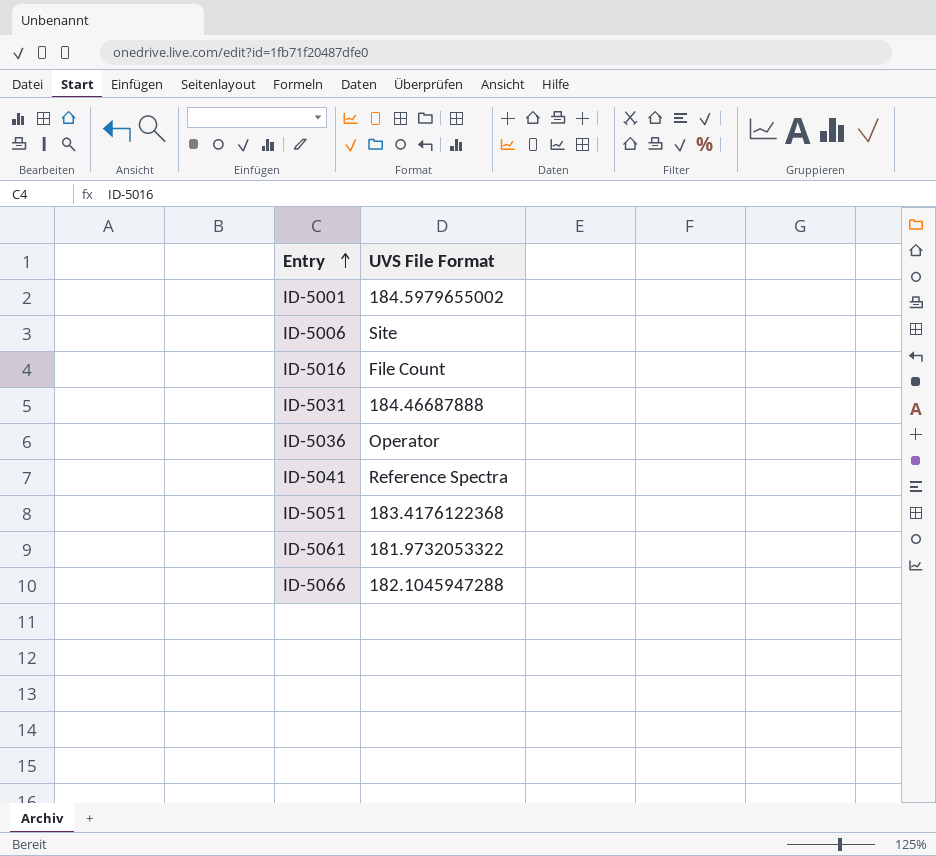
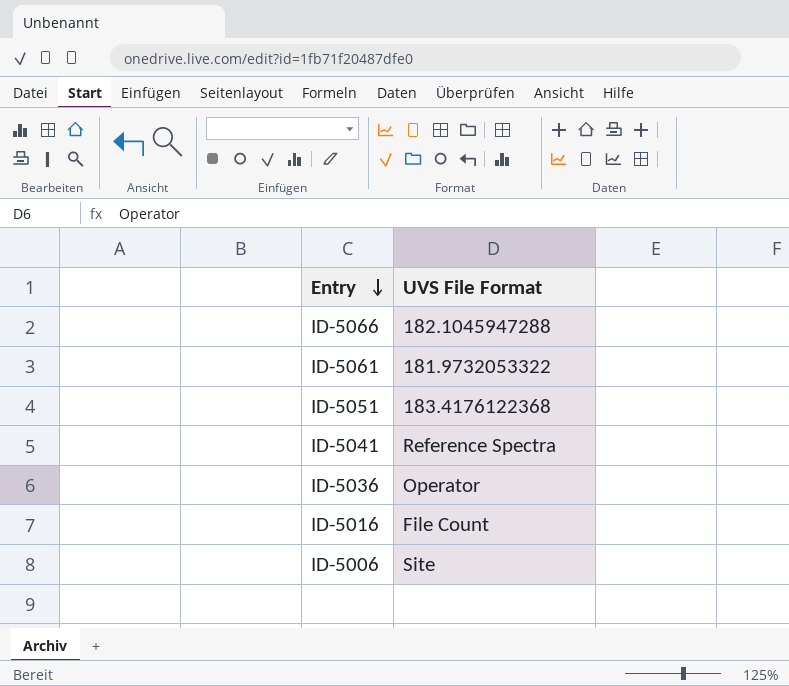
row order: Entry ascending -> Entry descending
row ID-5001: 184.5979655002 -> none
row ID-5031: 184.46687888 -> none

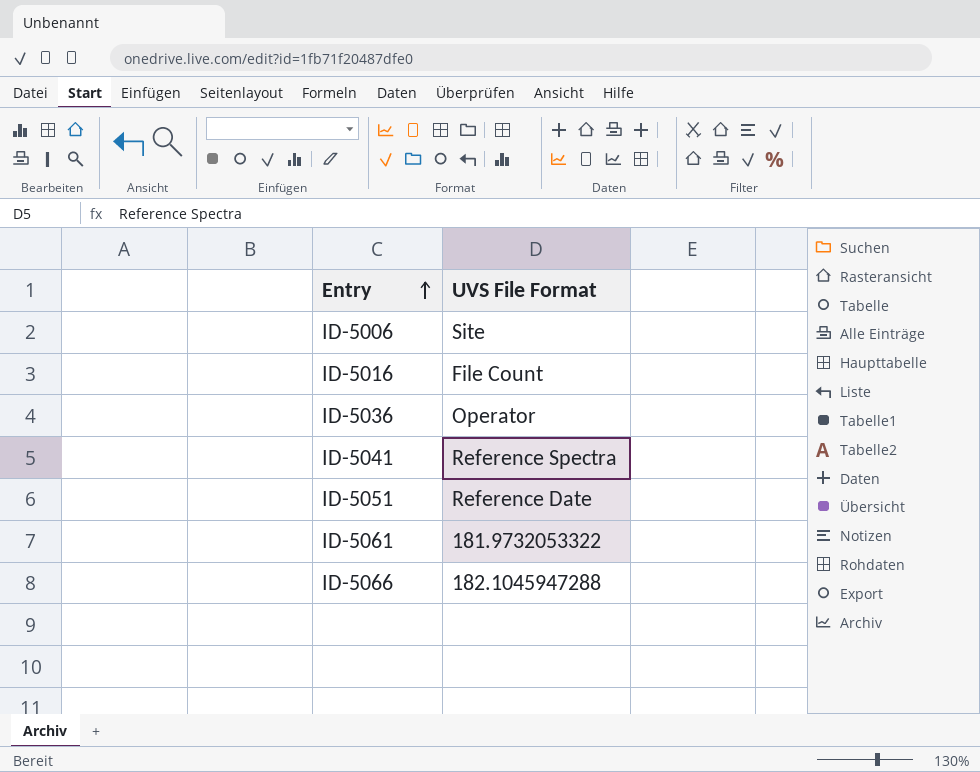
row order: Entry descending -> Entry ascending
ID-5051 | UVS File Format: 183.4176122368 -> Reference Date

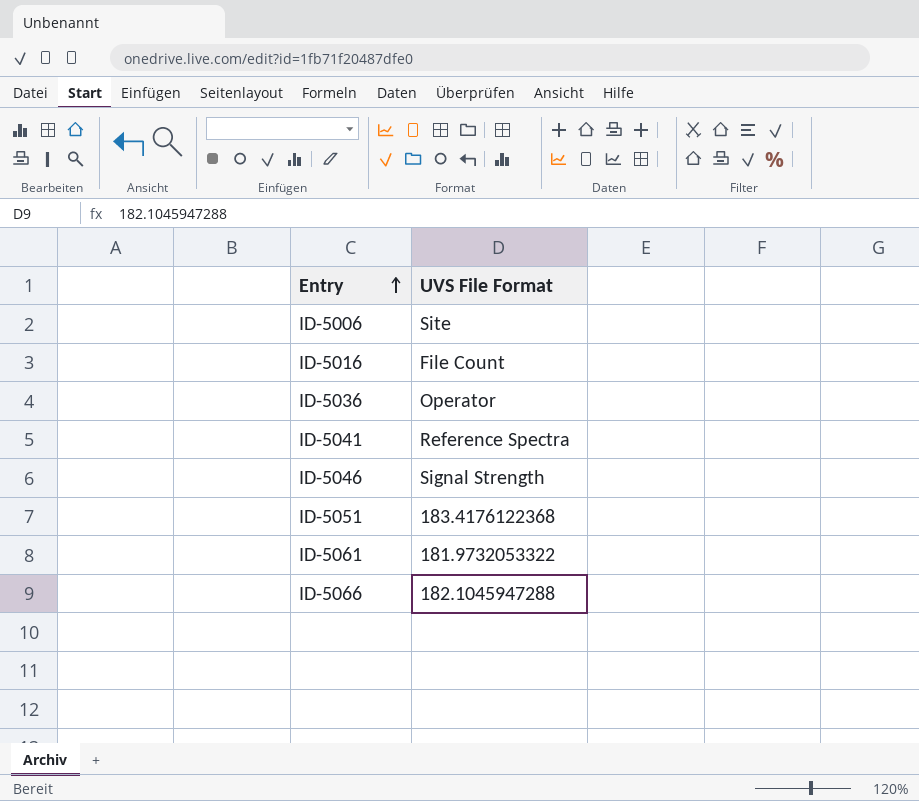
row ID-5046: none -> Signal Strength
ID-5051 | UVS File Format: Reference Date -> 183.4176122368

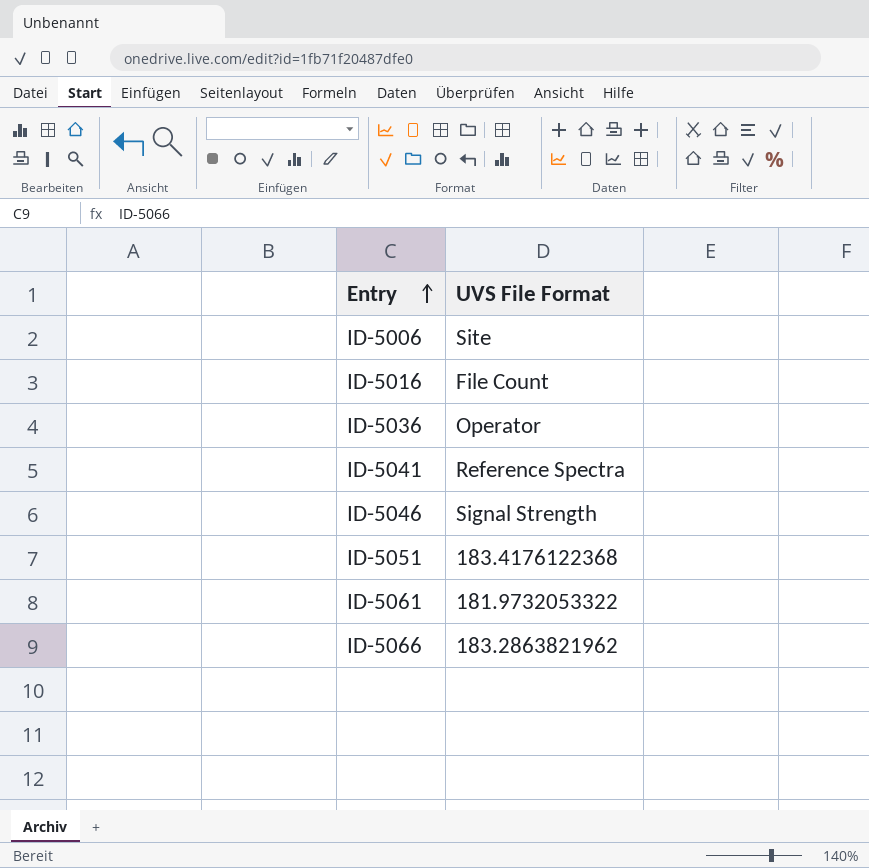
ID-5066 | UVS File Format: 182.1045947288 -> 183.2863821962

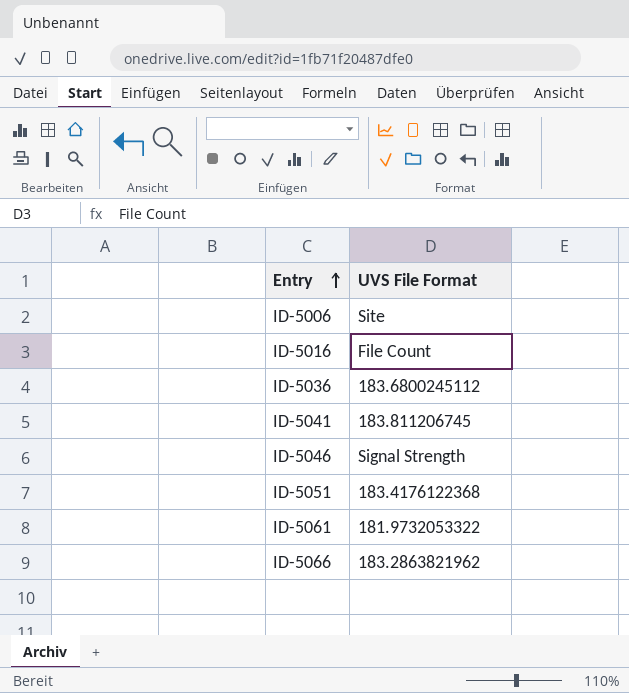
ID-5036 | UVS File Format: Operator -> 183.6800245112
ID-5041 | UVS File Format: Reference Spectra -> 183.811206745

